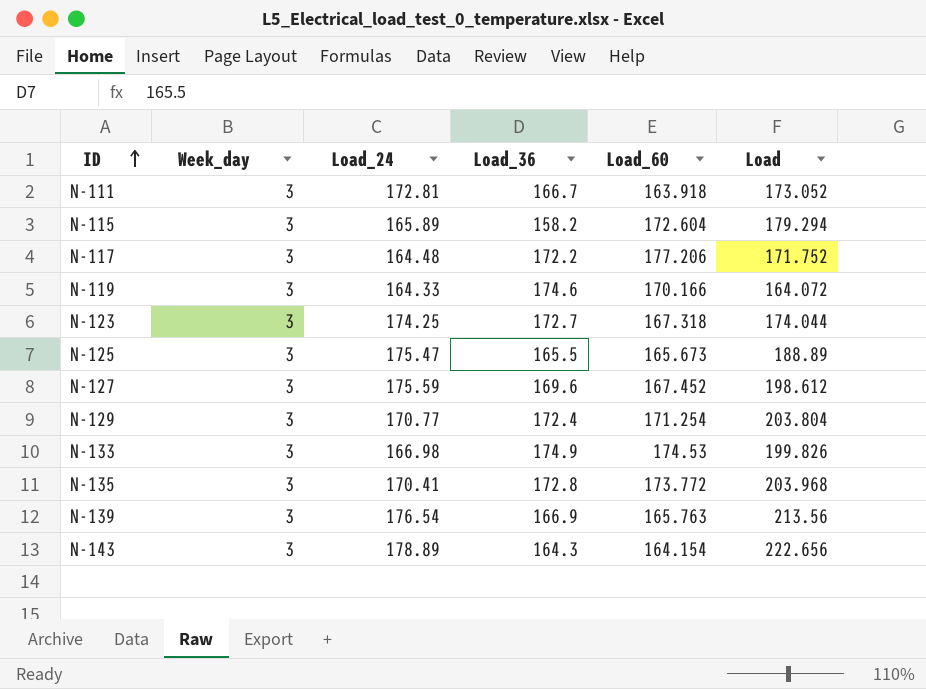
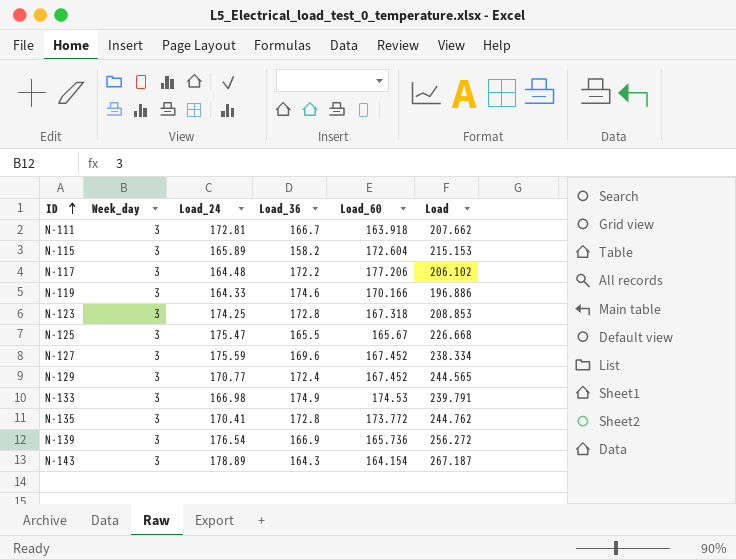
N-111 | Load: 173.052 -> 207.662
N-115 | Load: 179.294 -> 215.153
N-117 | Load: 171.752 -> 206.102
N-119 | Load: 164.072 -> 196.886
N-123 | Load_36: 172.7 -> 172.8
N-123 | Load: 174.044 -> 208.853
N-125 | Load_60: 165.673 -> 165.67
N-125 | Load: 188.89 -> 226.668
N-127 | Load: 198.612 -> 238.334
N-129 | Load_60: 171.254 -> 167.452
N-129 | Load: 203.804 -> 244.565
N-133 | Load: 199.826 -> 239.791
N-135 | Load: 203.968 -> 244.762
N-139 | Load_60: 165.763 -> 165.736
N-139 | Load: 213.56 -> 256.272
N-143 | Load: 222.656 -> 267.187

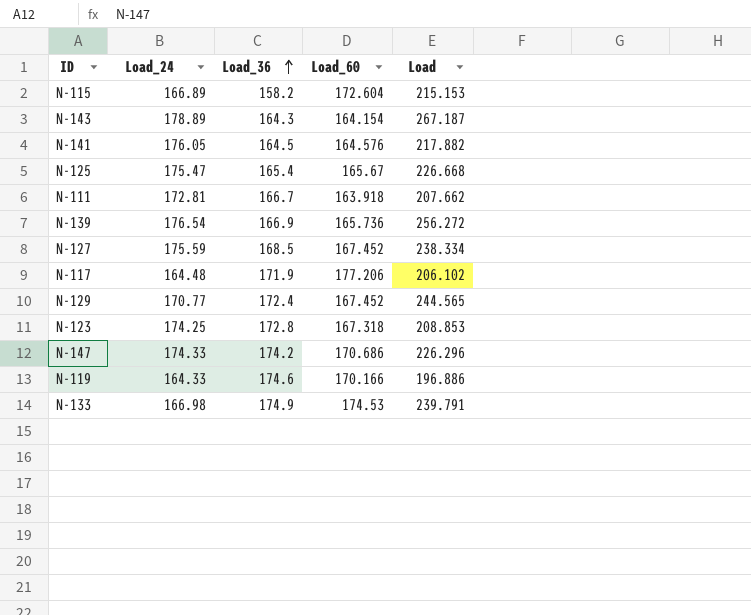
row order: ID ascending -> Load_36 ascending
column Week_day | position: 2 -> none
row N-135: 3 | 170.41 | 172.8 | 173.772 | 244.762 -> none
N-115 | Load_24: 165.89 -> 166.89
row N-141: none -> 176.05 | 164.5 | 164.576 | 217.882
N-125 | Load_36: 165.5 -> 165.4
N-127 | Load_36: 169.6 -> 168.5
N-117 | Load_36: 172.2 -> 171.9
row N-147: none -> 174.33 | 174.2 | 170.686 | 226.296

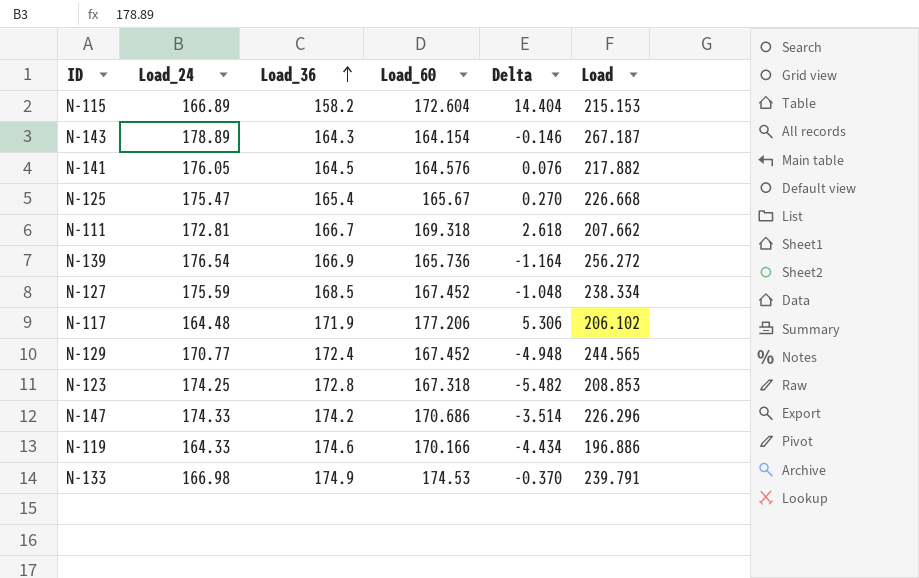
column Delta | formula: none -> [Load_60] - [Load_36]
N-111 | Load_60: 163.918 -> 169.318

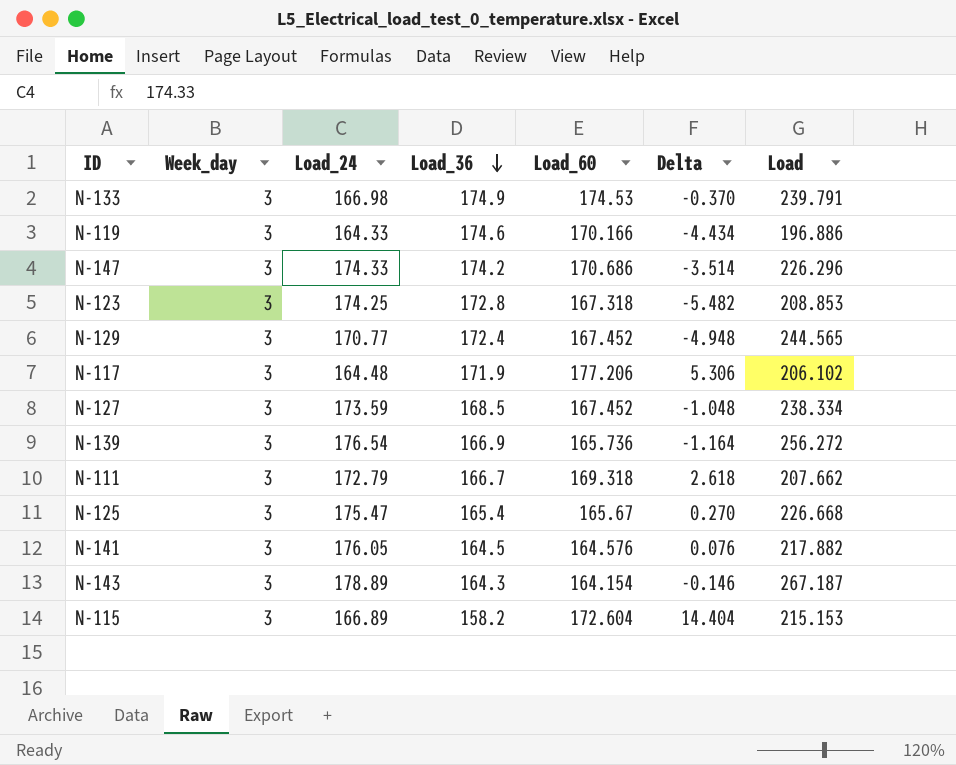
row order: Load_36 ascending -> Load_36 descending
column Week_day | position: none -> 2
N-127 | Load_24: 175.59 -> 173.59
N-111 | Load_24: 172.81 -> 172.79

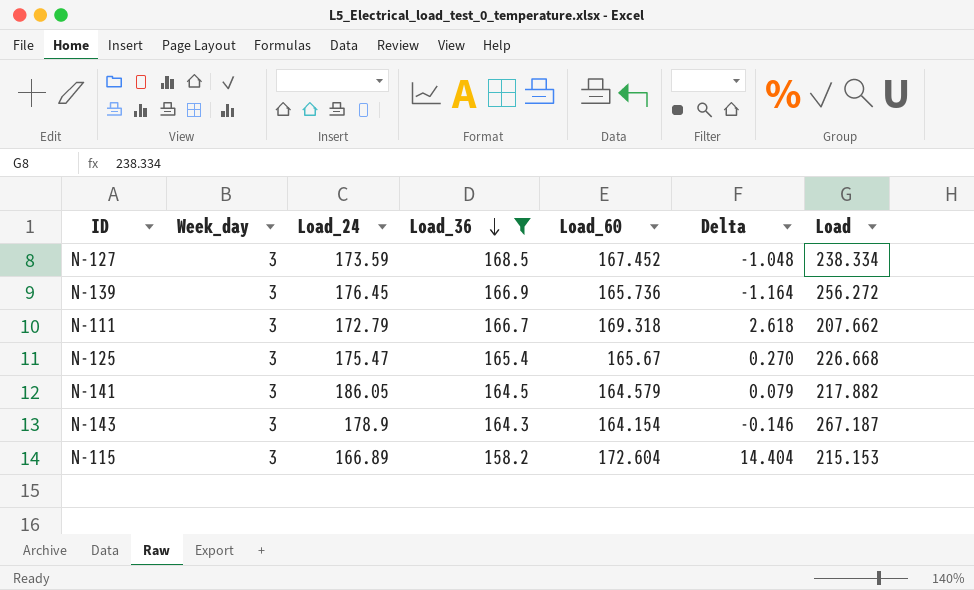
filter: none -> Load_36 <= 168.5
N-139 | Load_24: 176.54 -> 176.45
N-141 | Load_24: 176.05 -> 186.05
N-141 | Load_60: 164.576 -> 164.579
N-141 | Delta: 0.076 -> 0.079
N-143 | Load_24: 178.89 -> 178.9

